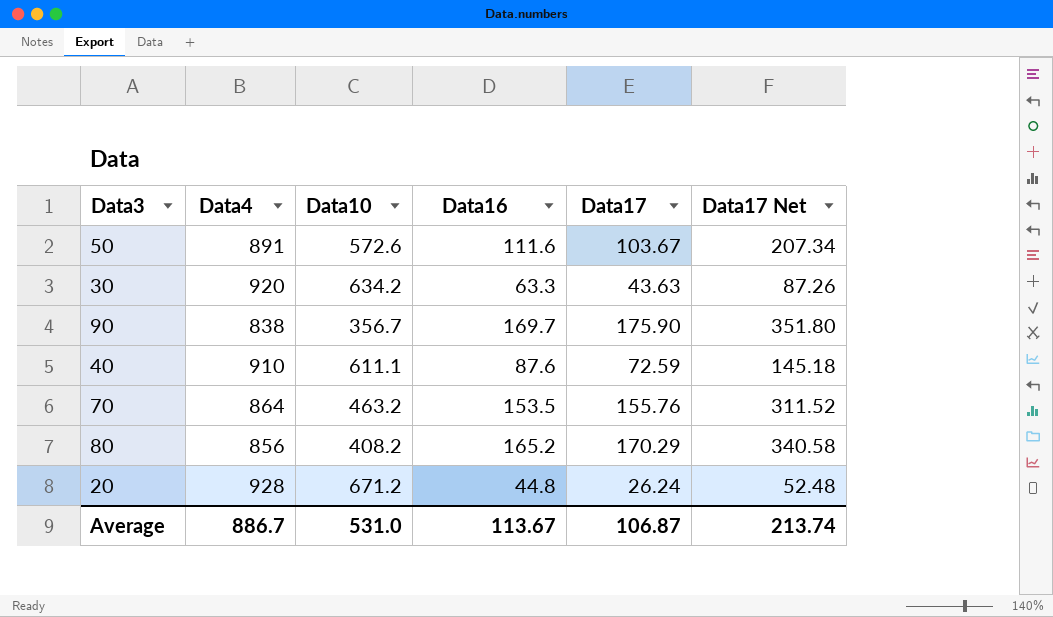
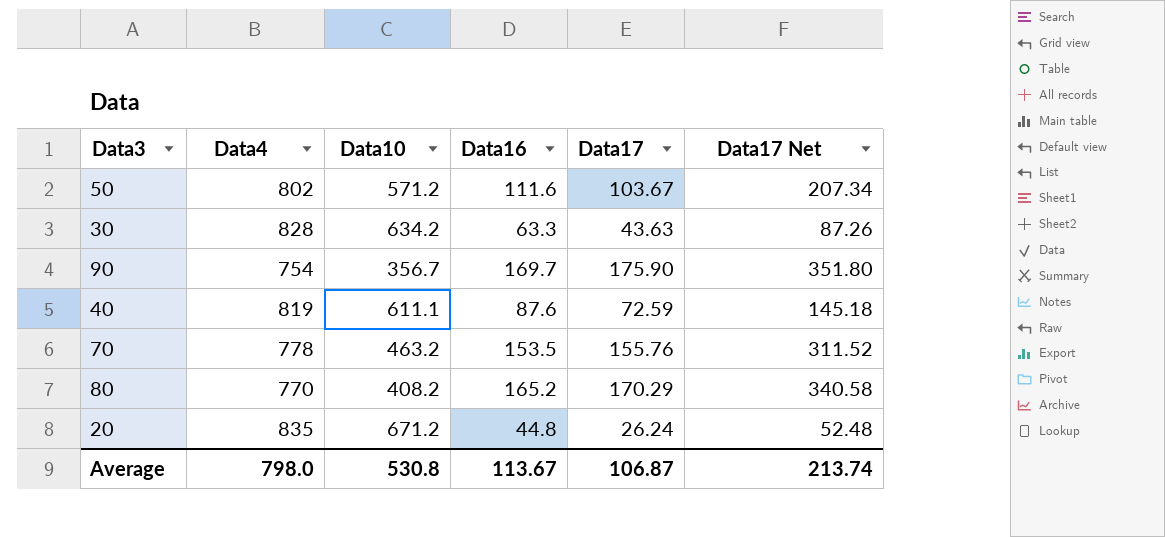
50 | Data4: 891 -> 802
50 | Data10: 572.6 -> 571.2
30 | Data4: 920 -> 828
90 | Data4: 838 -> 754
40 | Data4: 910 -> 819
70 | Data4: 864 -> 778
80 | Data4: 856 -> 770
20 | Data4: 928 -> 835
Average | Data4: 886.7 -> 798.0
Average | Data10: 531.0 -> 530.8

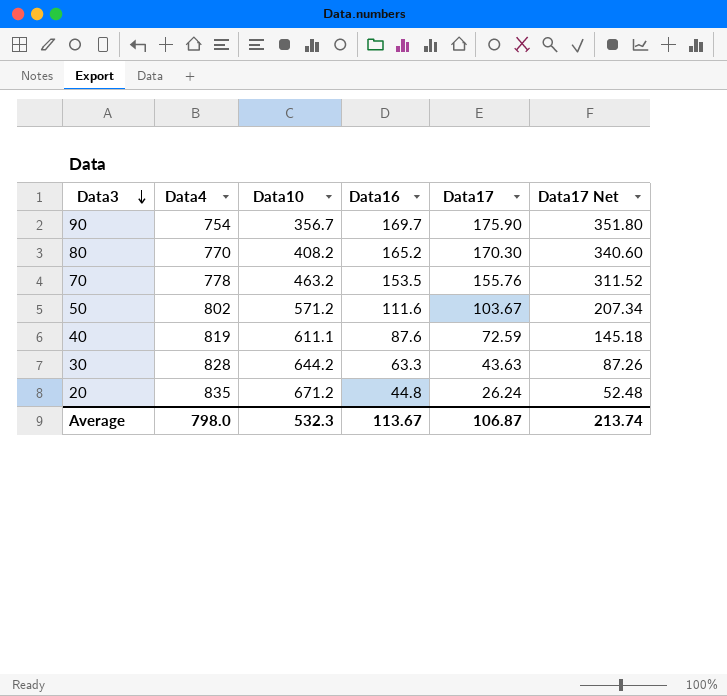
row order: none -> Data3 descending
80 | Data17: 170.29 -> 170.30
80 | Data17 Net: 340.58 -> 340.60
30 | Data10: 634.2 -> 644.2
Average | Data10: 530.8 -> 532.3

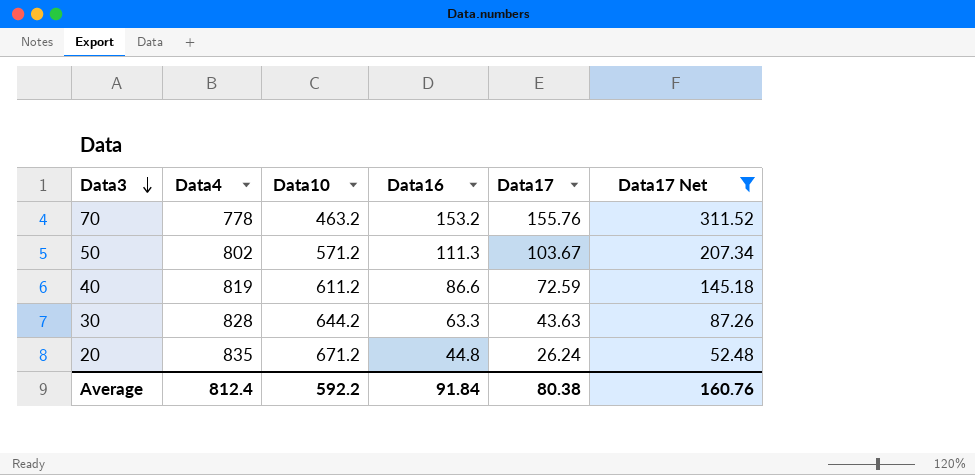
filter: none -> Data17 Net <= 311.52
70 | Data16: 153.5 -> 153.2
50 | Data16: 111.6 -> 111.3
40 | Data10: 611.1 -> 611.2
40 | Data16: 87.6 -> 86.6
Average | Data4: 798.0 -> 812.4
Average | Data10: 532.3 -> 592.2
Average | Data16: 113.67 -> 91.84
Average | Data17: 106.87 -> 80.38
Average | Data17 Net: 213.74 -> 160.76

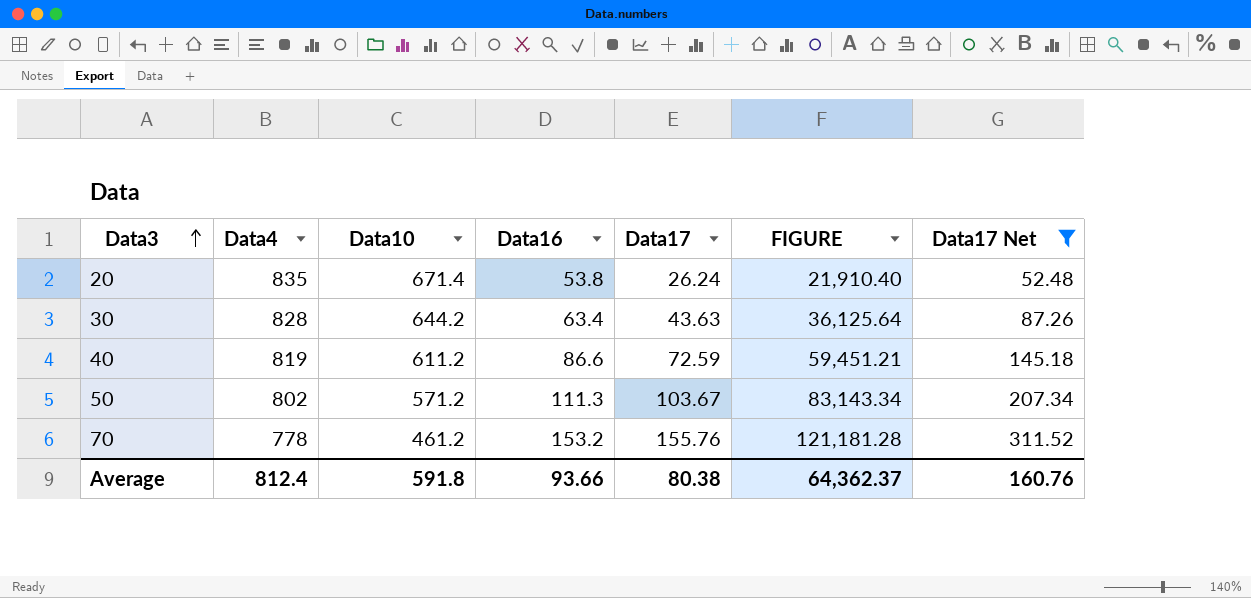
row order: Data3 descending -> Data3 ascending
column FIGURE | formula: none -> [Data4] * [Data17]
20 | Data10: 671.2 -> 671.4
20 | Data16: 44.8 -> 53.8
30 | Data16: 63.3 -> 63.4
70 | Data10: 463.2 -> 461.2
Average | Data10: 592.2 -> 591.8
Average | Data16: 91.84 -> 93.66

